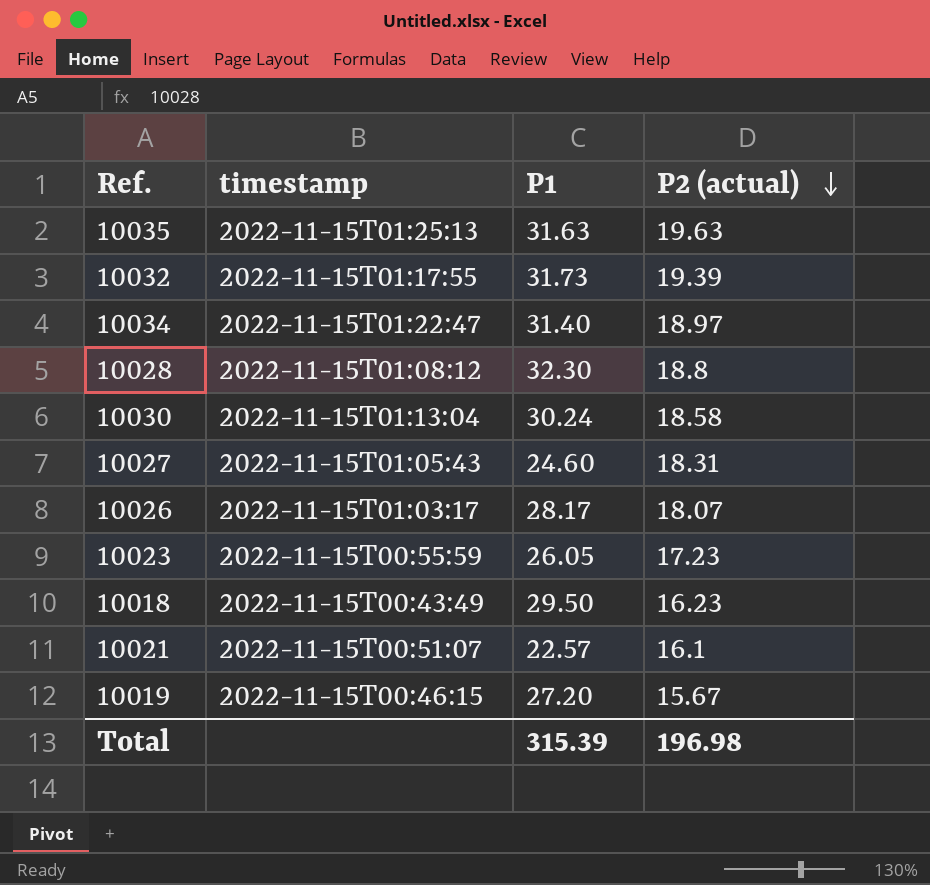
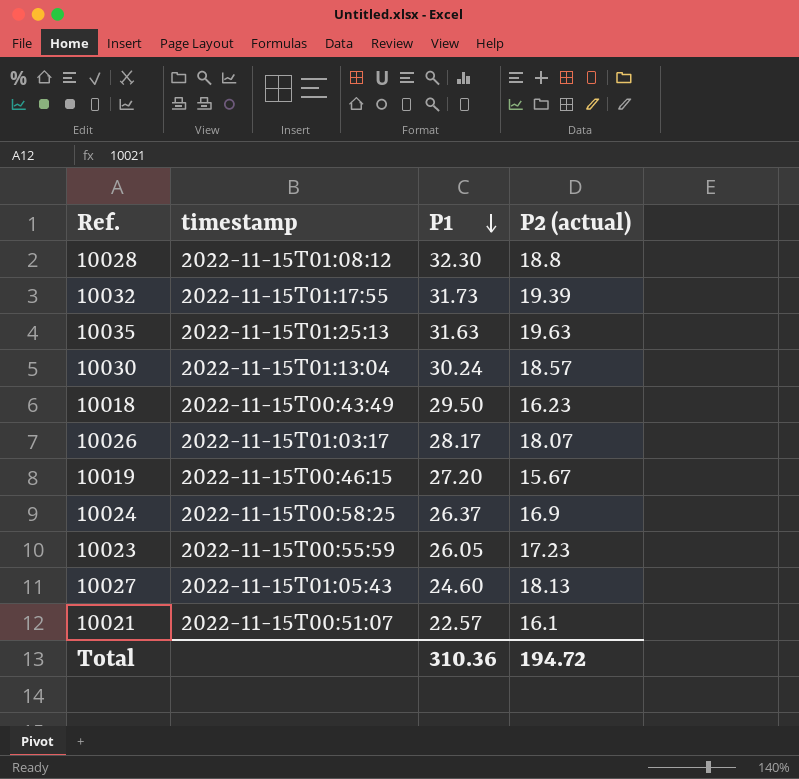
row order: P2 (actual) descending -> P1 descending
row 10034: 2022-11-15T01:22:47 | 31.40 | 18.97 -> none
10030 | P2 (actual): 18.58 -> 18.57
row 10024: none -> 2022-11-15T00:58:25 | 26.37 | 16.9
10027 | P2 (actual): 18.31 -> 18.13
Total | P1: 315.39 -> 310.36
Total | P2 (actual): 196.98 -> 194.72

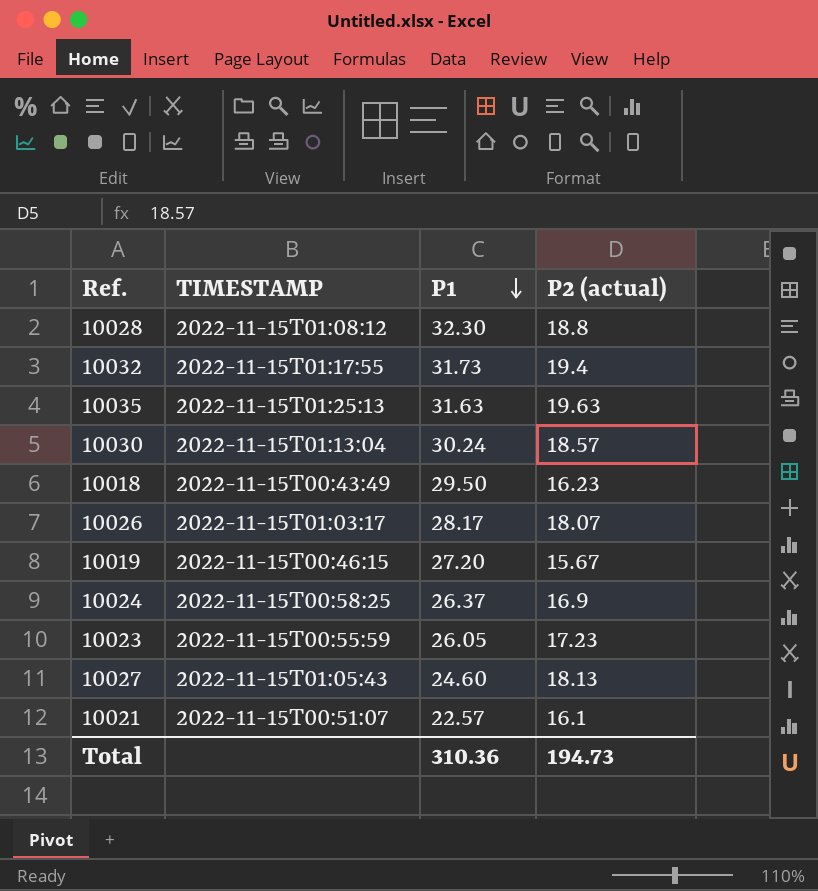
column name: timestamp -> TIMESTAMP
10032 | P2 (actual): 19.39 -> 19.4
Total | P2 (actual): 194.72 -> 194.73

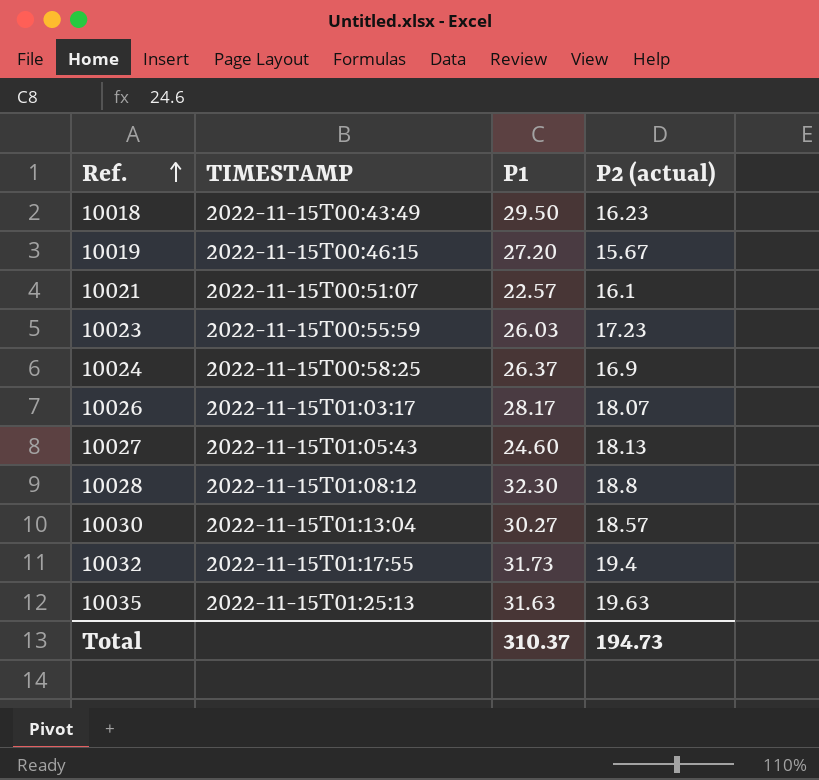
row order: P1 descending -> Ref. ascending
10023 | P1: 26.05 -> 26.03
10030 | P1: 30.24 -> 30.27
Total | P1: 310.36 -> 310.37

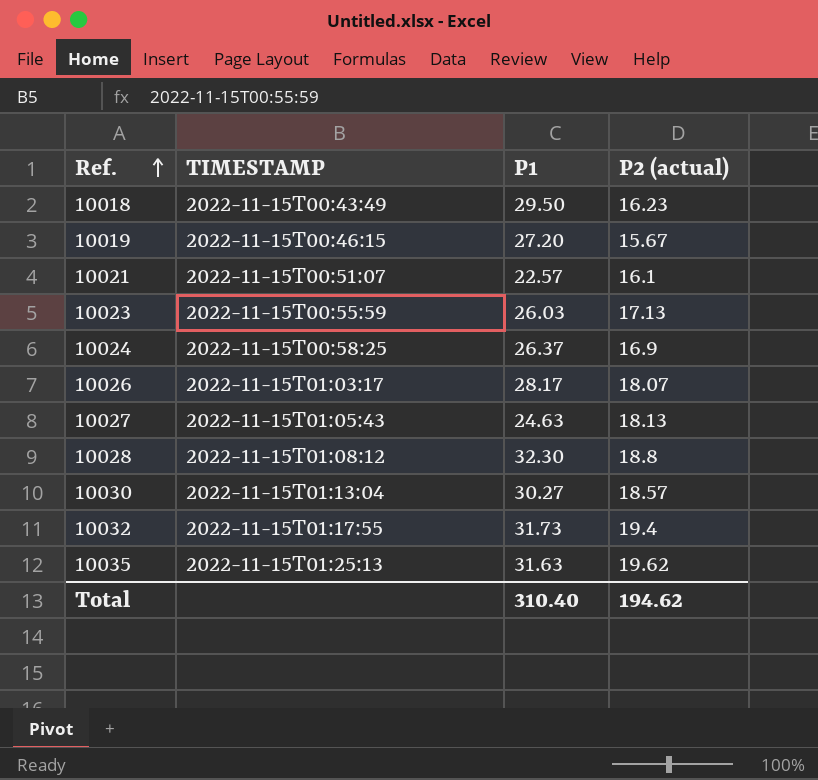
10023 | P2 (actual): 17.23 -> 17.13
10027 | P1: 24.60 -> 24.63
10035 | P2 (actual): 19.63 -> 19.62
Total | P1: 310.37 -> 310.40
Total | P2 (actual): 194.73 -> 194.62

